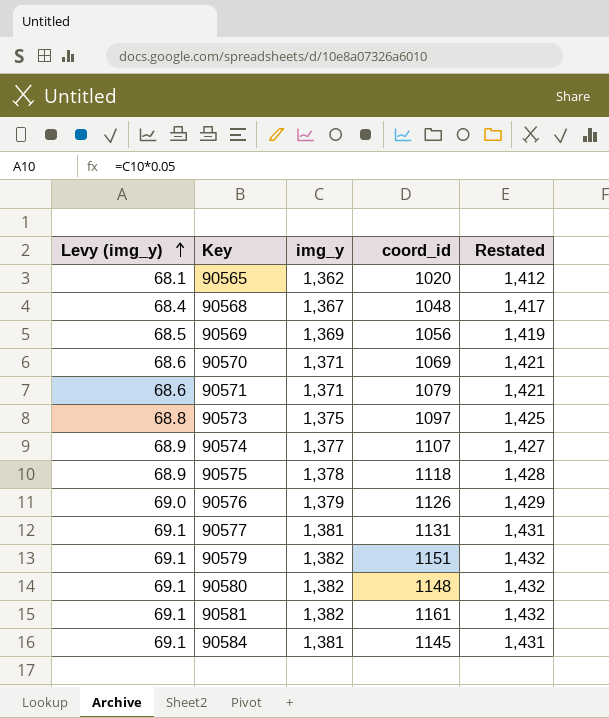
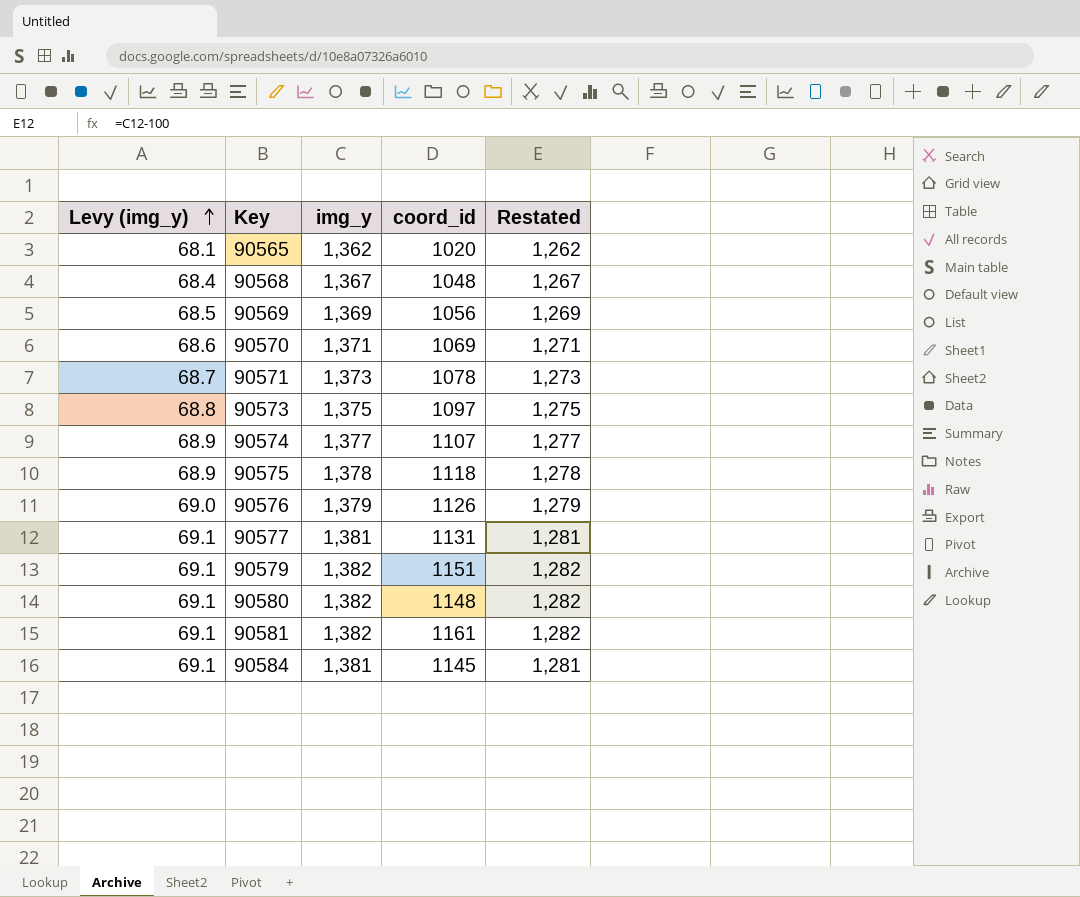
column Restated | formula: [img_y] + 50 -> [img_y] - 100
90571 | Levy (img_y): 68.6 -> 68.7
90571 | img_y: 1,371 -> 1,373
90571 | coord_id: 1079 -> 1078

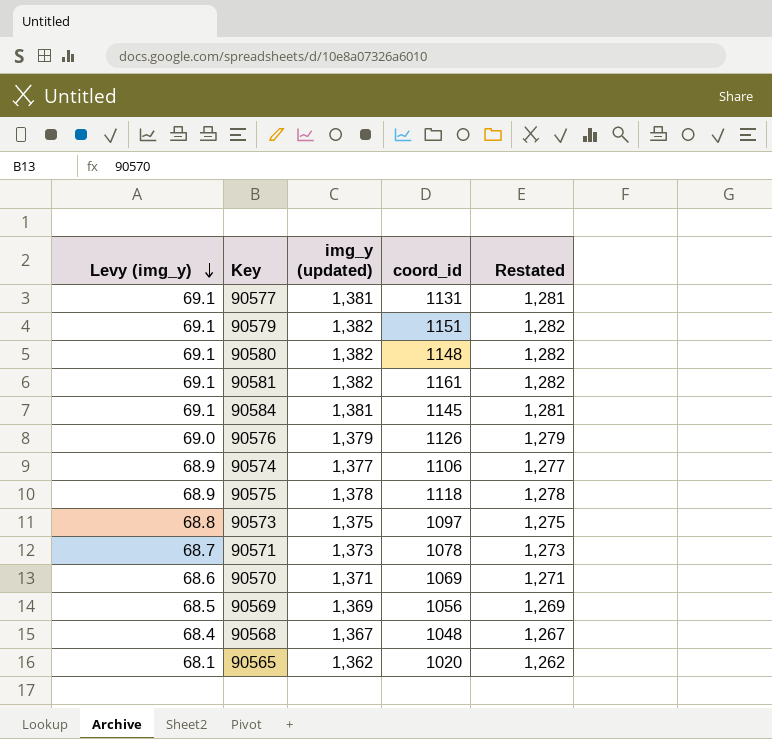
row order: Levy (img_y) ascending -> Levy (img_y) descending
column name: img_y -> img_y (updated)
90574 | coord_id: 1107 -> 1106

